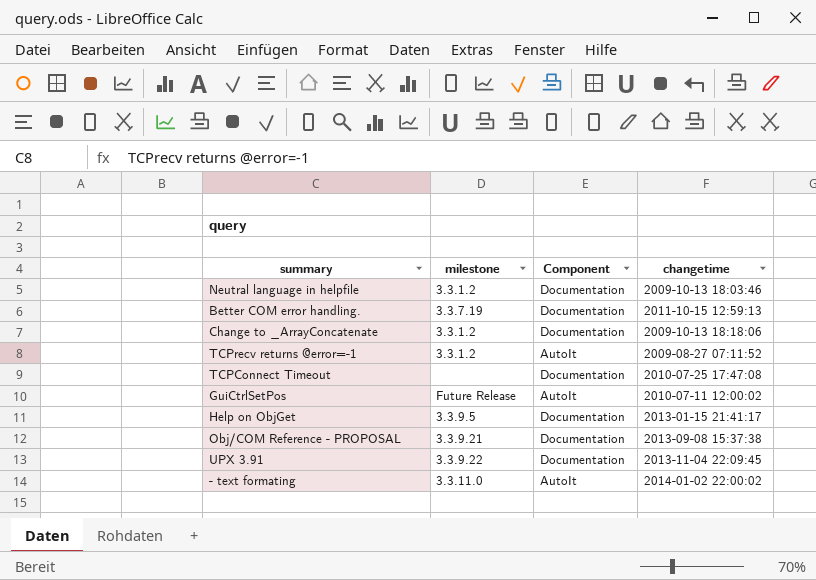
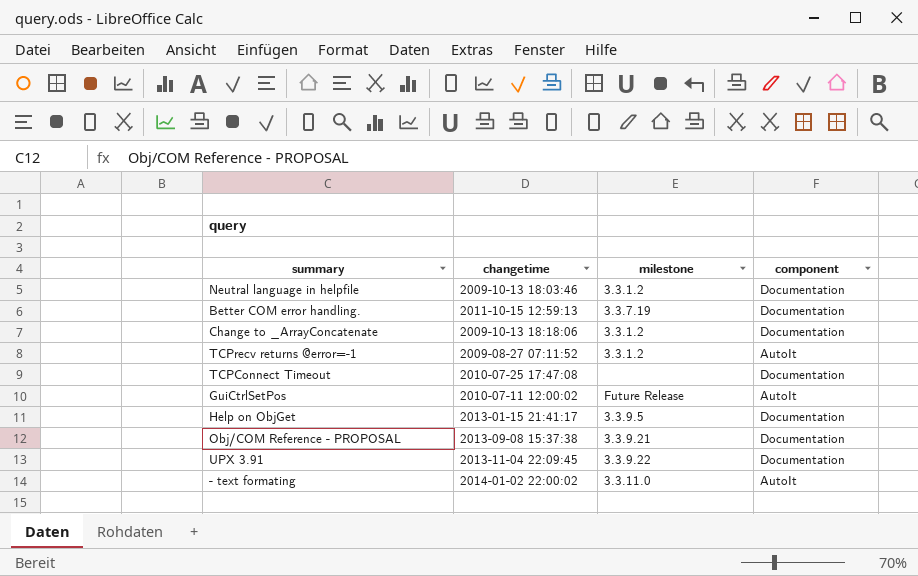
column changetime | position: 4 -> 2
column name: Component -> component

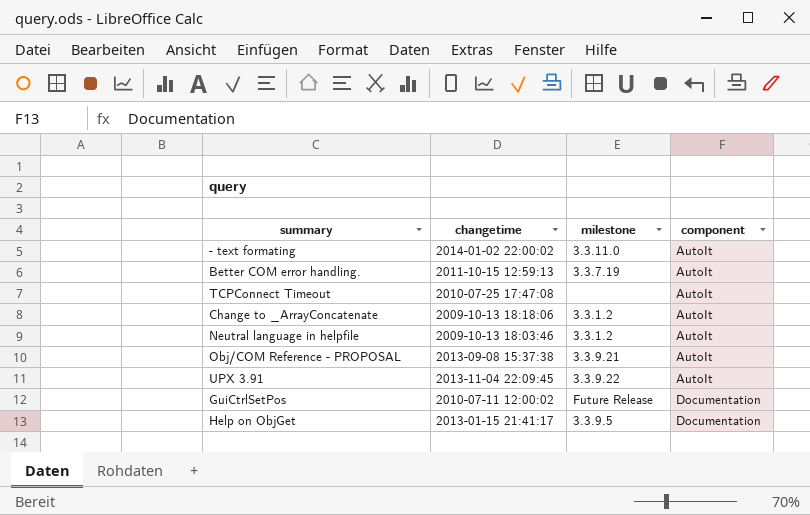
row order: none -> component ascending
row TCPrecv returns @error=-1: 2009-08-27 07:11:52 | 3.3.1.2 | AutoIt -> none
Better COM error handling. | component: Documentation -> AutoIt
TCPConnect Timeout | component: Documentation -> AutoIt
Change to _ArrayConcatenate | component: Documentation -> AutoIt
Neutral language in helpfile | component: Documentation -> AutoIt
Obj/COM Reference - PROPOSAL | component: Documentation -> AutoIt
UPX 3.91 | component: Documentation -> AutoIt
GuiCtrlSetPos | component: AutoIt -> Documentation

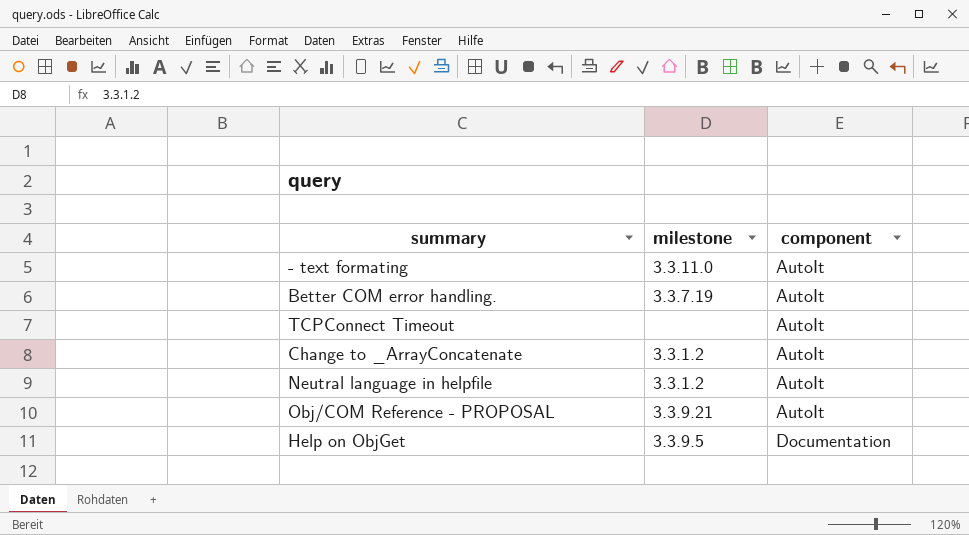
column changetime | position: 2 -> none
row UPX 3.91: 2013-11-04 22:09:45 | 3.3.9.22 | AutoIt -> none
row GuiCtrlSetPos: 2010-07-11 12:00:02 | Future Release | Documentation -> none

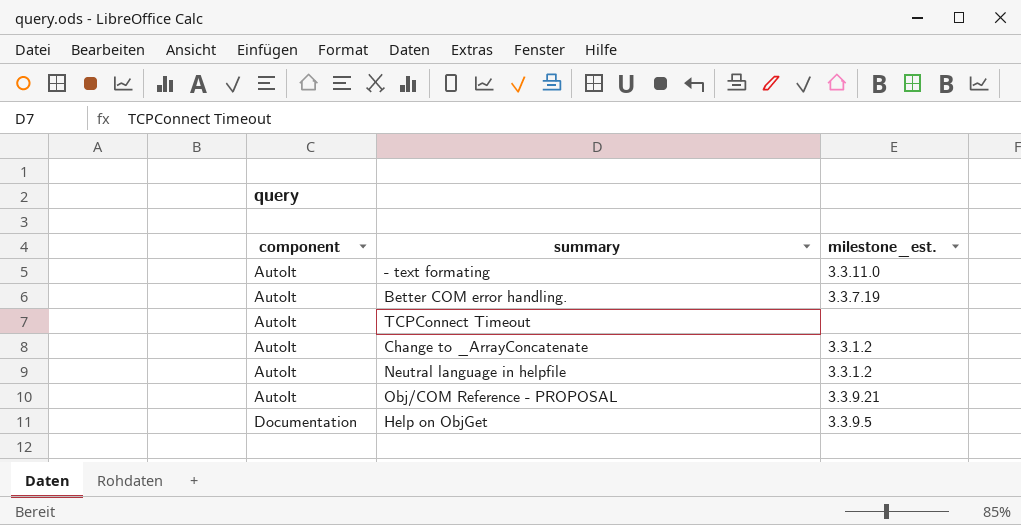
column component | position: 3 -> 1
column name: milestone -> milestone_est.

